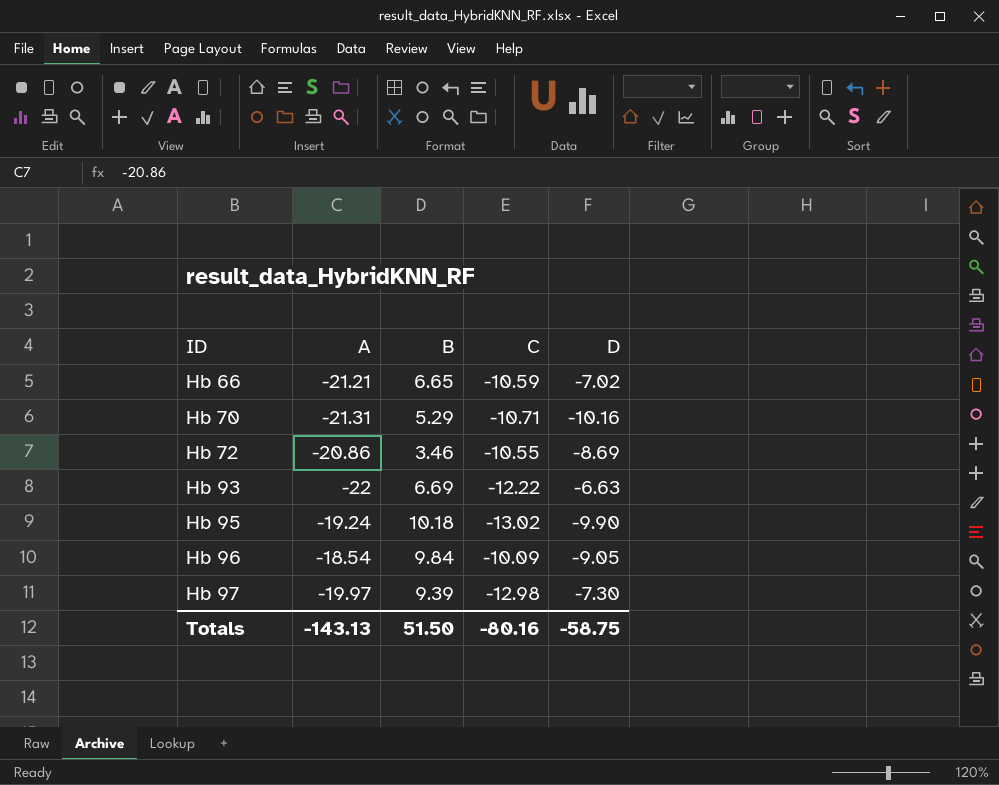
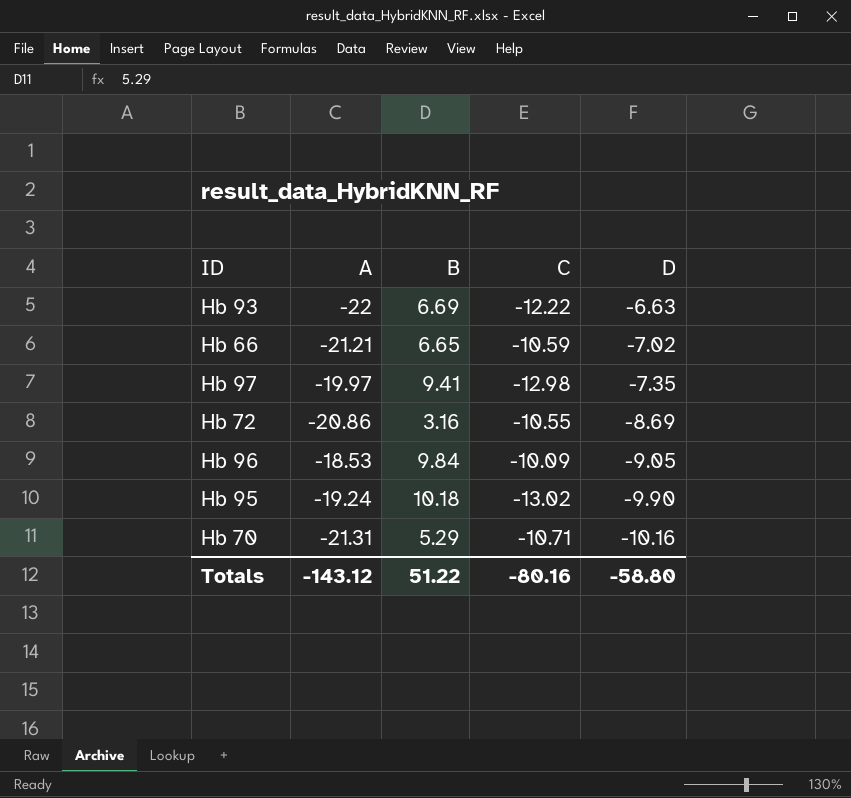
row order: ID ascending -> D descending
Hb 97 | B: 9.39 -> 9.41
Hb 97 | D: -7.30 -> -7.35
Hb 72 | B: 3.46 -> 3.16
Hb 96 | A: -18.54 -> -18.53
Totals | A: -143.13 -> -143.12
Totals | B: 51.50 -> 51.22
Totals | D: -58.75 -> -58.80

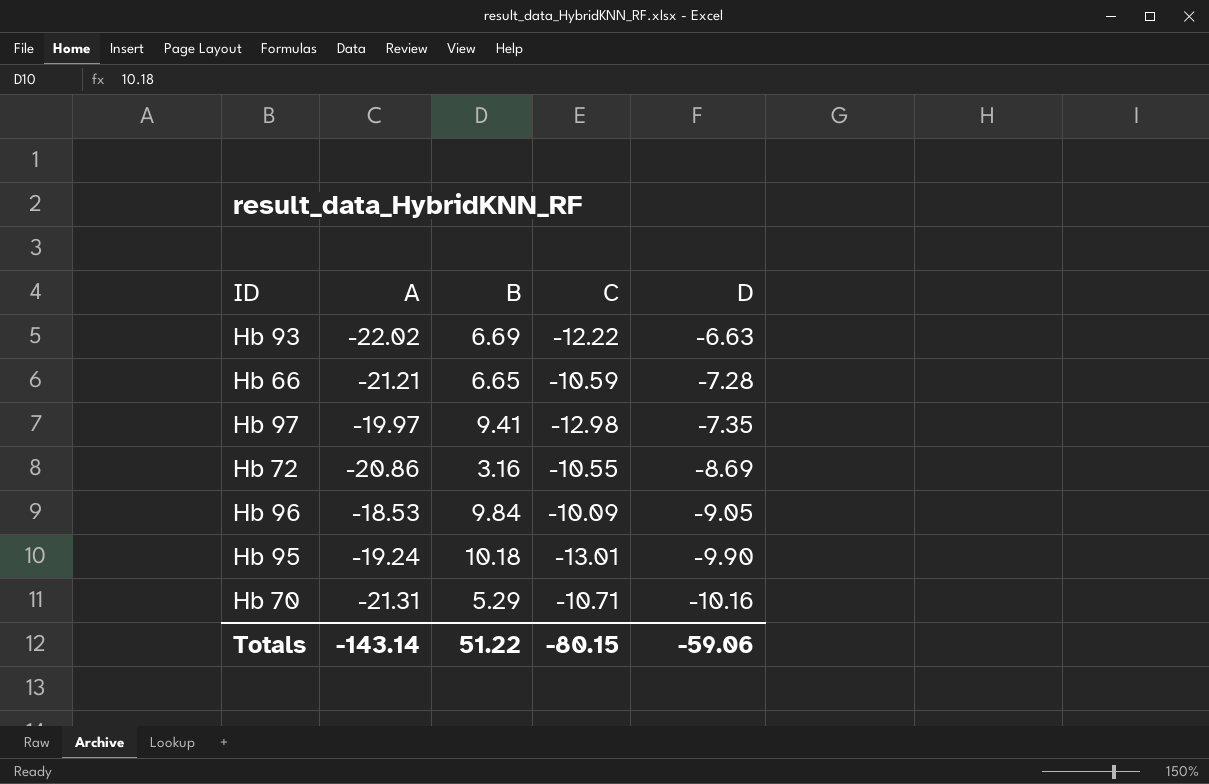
Hb 93 | A: -22 -> -22.02
Hb 66 | D: -7.02 -> -7.28
Hb 95 | C: -13.02 -> -13.01
Totals | A: -143.12 -> -143.14
Totals | C: -80.16 -> -80.15
Totals | D: -58.80 -> -59.06

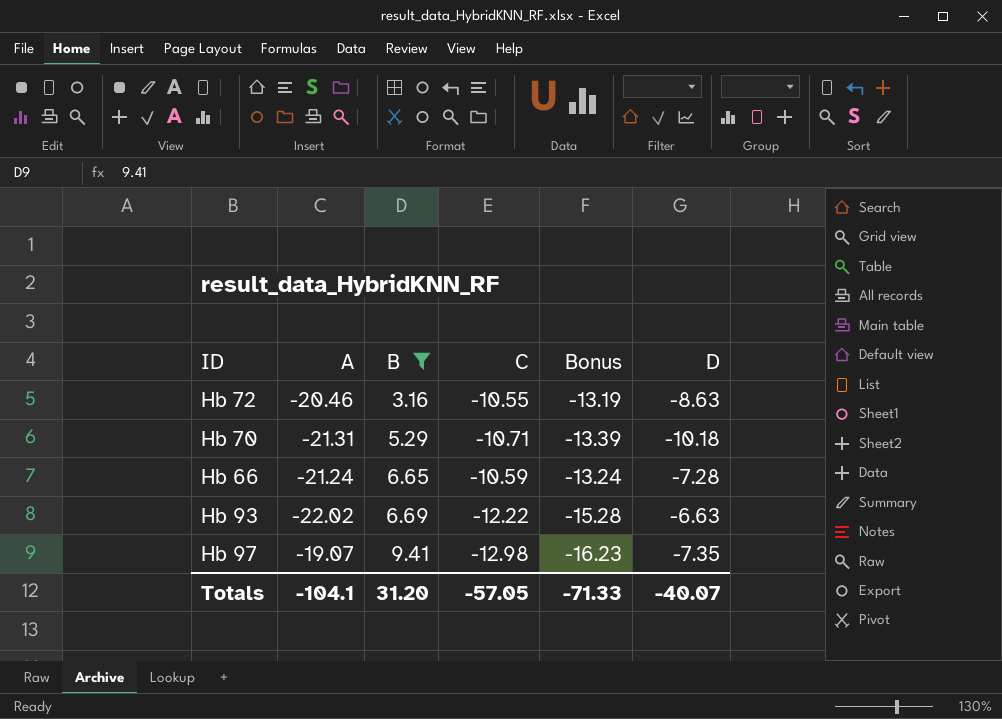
filter: none -> B <= 9.41
row order: D descending -> B ascending
column Bonus | formula: none -> [C] * 1.25
Hb 72 | A: -20.86 -> -20.46
Hb 72 | D: -8.69 -> -8.63
Hb 70 | D: -10.16 -> -10.18
Hb 66 | A: -21.21 -> -21.24
Hb 97 | A: -19.97 -> -19.07
Totals | A: -143.14 -> -104.1
Totals | B: 51.22 -> 31.20
Totals | C: -80.15 -> -57.05
Totals | D: -59.06 -> -40.07

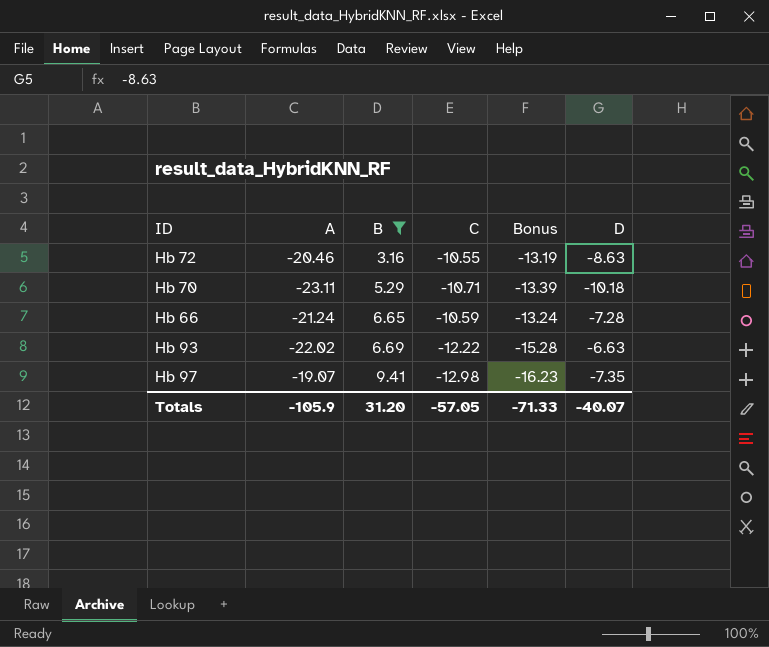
Hb 70 | A: -21.31 -> -23.11
Totals | A: -104.1 -> -105.9

